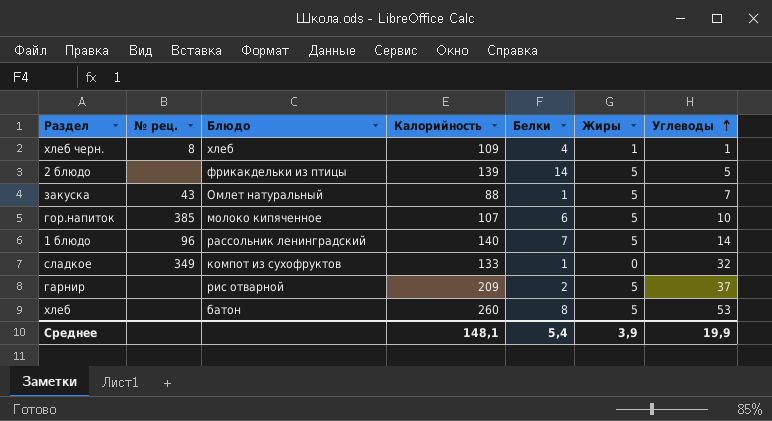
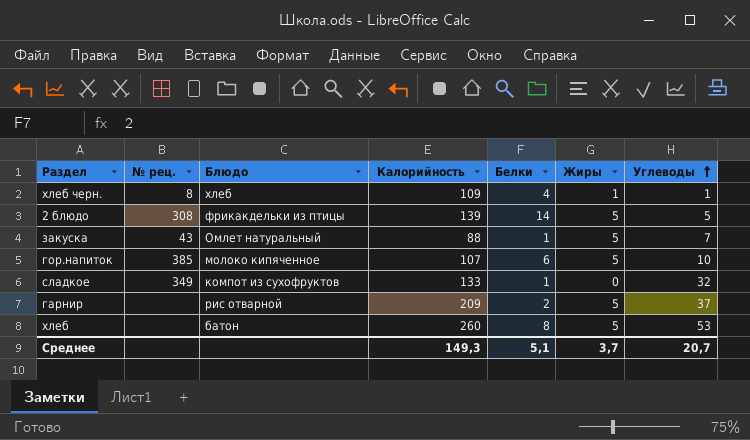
row 1 блюдо: 96 | рассольник ленинградский | 140 | 7 | 5 | 14 -> none
2 блюдо | № рец.: none -> 308
Среднее | Калорийность: 148,1 -> 149,3
Среднее | Белки: 5,4 -> 5,1
Среднее | Жиры: 3,9 -> 3,7
Среднее | Углеводы: 19,9 -> 20,7

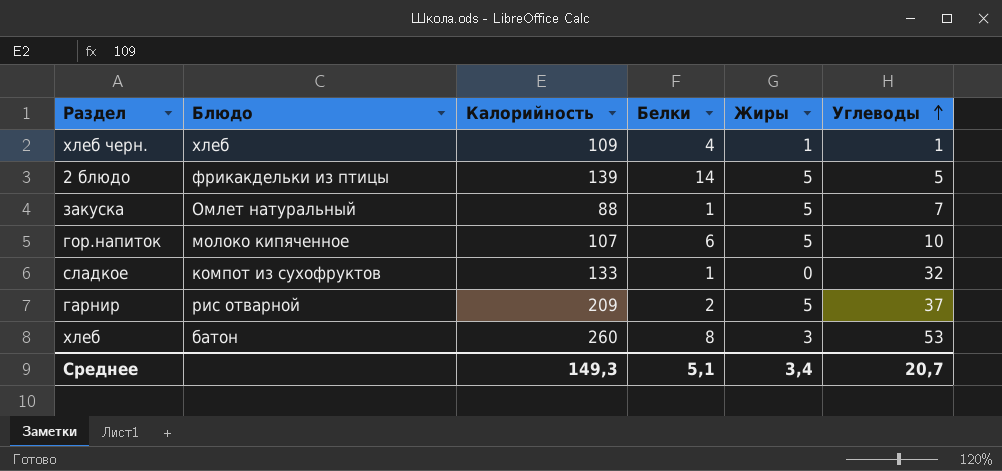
column № рец. | position: 2 -> none
хлеб | Жиры: 5 -> 3
Среднее | Жиры: 3,7 -> 3,4

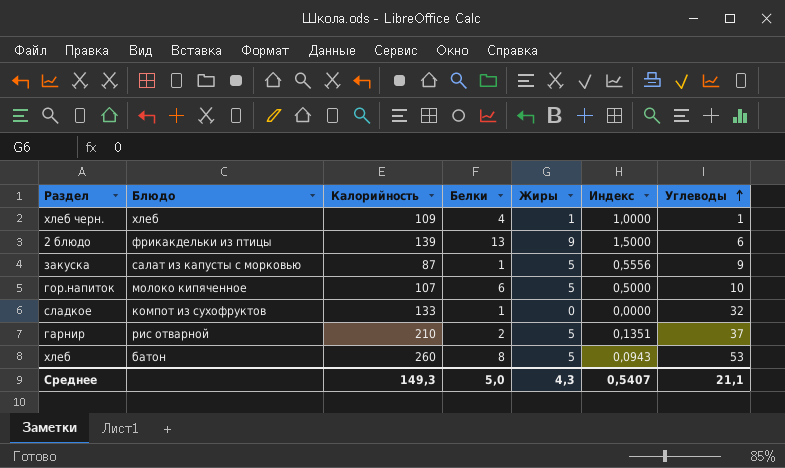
column Индекс | formula: none -> [Жиры] / [Углеводы]
2 блюдо | Белки: 14 -> 13
2 блюдо | Жиры: 5 -> 9
2 блюдо | Углеводы: 5 -> 6
закуска | Блюдо: Омлет натуральный -> салат из капусты с морковью
закуска | Калорийность: 88 -> 87
закуска | Углеводы: 7 -> 9
гарнир | Калорийность: 209 -> 210
хлеб | Жиры: 3 -> 5
Среднее | Белки: 5,1 -> 5,0
Среднее | Жиры: 3,4 -> 4,3
Среднее | Углеводы: 20,7 -> 21,1

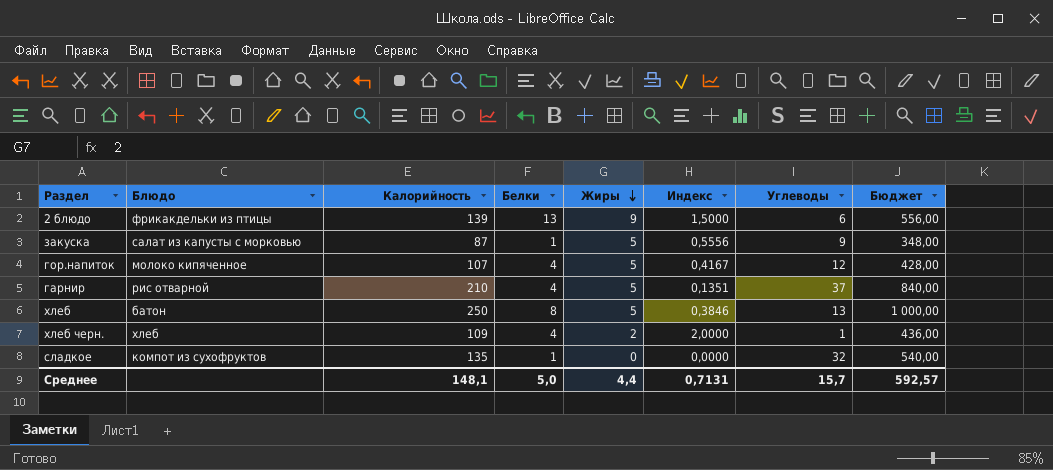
row order: Углеводы ascending -> Жиры descending
column Бюджет | formula: none -> [Калорийность] * 4
гор.напиток | Белки: 6 -> 4
гор.напиток | Индекс: 0,5000 -> 0,4167
гор.напиток | Углеводы: 10 -> 12
гарнир | Белки: 2 -> 4
хлеб | Калорийность: 260 -> 250
хлеб | Индекс: 0,0943 -> 0,3846
хлеб | Углеводы: 53 -> 13
хлеб черн. | Жиры: 1 -> 2
хлеб черн. | Индекс: 1,0000 -> 2,0000
сладкое | Калорийность: 133 -> 135
Среднее | Калорийность: 149,3 -> 148,1
Среднее | Жиры: 4,3 -> 4,4
Среднее | Индекс: 0,5407 -> 0,7131
Среднее | Углеводы: 21,1 -> 15,7

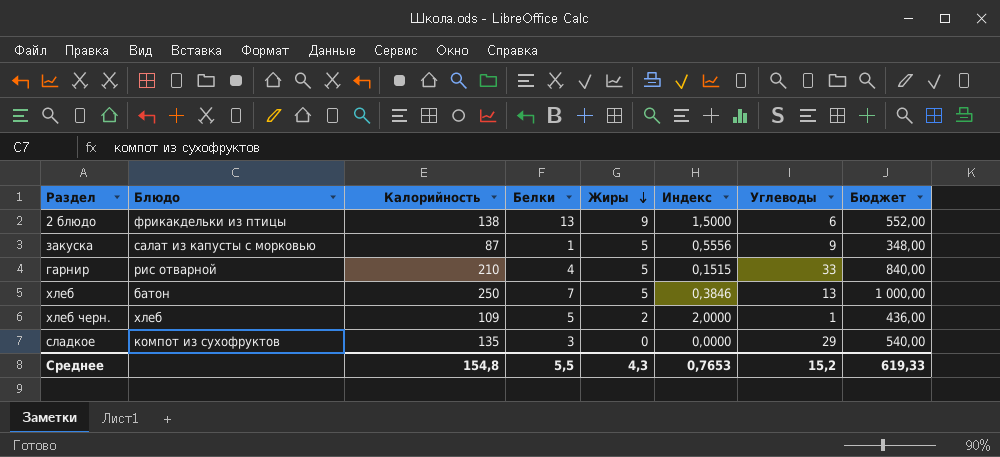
row гор.напиток: молоко кипяченное | 107 | 4 | 5 | 0,4167 | 12 | 428,00 -> none
2 блюдо | Калорийность: 139 -> 138
2 блюдо | Бюджет: 556,00 -> 552,00
гарнир | Индекс: 0,1351 -> 0,1515
гарнир | Углеводы: 37 -> 33
хлеб | Белки: 8 -> 7
хлеб черн. | Белки: 4 -> 5
сладкое | Белки: 1 -> 3
сладкое | Углеводы: 32 -> 29
Среднее | Калорийность: 148,1 -> 154,8
Среднее | Белки: 5,0 -> 5,5
Среднее | Жиры: 4,4 -> 4,3
Среднее | Индекс: 0,7131 -> 0,7653
Среднее | Углеводы: 15,7 -> 15,2
Среднее | Бюджет: 592,57 -> 619,33

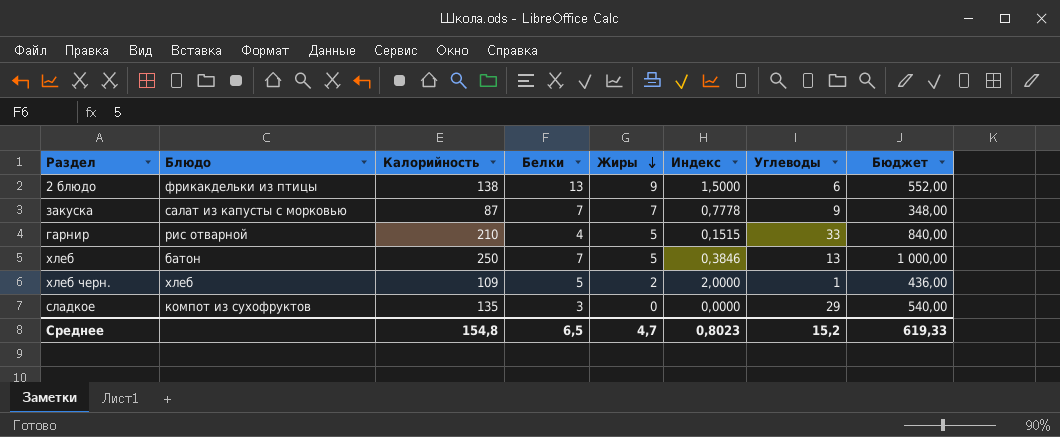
закуска | Белки: 1 -> 7
закуска | Жиры: 5 -> 7
закуска | Индекс: 0,5556 -> 0,7778
Среднее | Белки: 5,5 -> 6,5
Среднее | Жиры: 4,3 -> 4,7
Среднее | Индекс: 0,7653 -> 0,8023

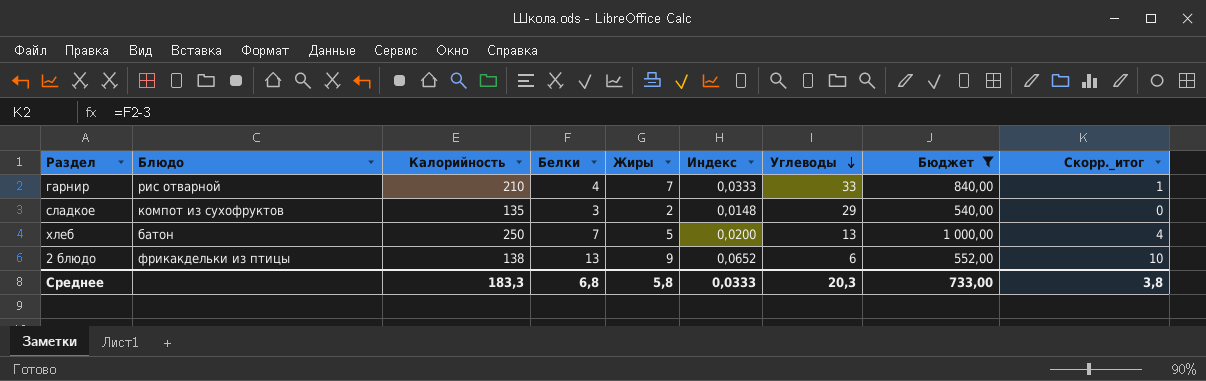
filter: none -> Бюджет >= 540,00
row order: Жиры descending -> Углеводы descending
column Индекс | formula: [Жиры] / [Углеводы] -> [Жиры] / [Калорийность]
column Скорр._итог | formula: none -> [Белки] - 3
гарнир | Жиры: 5 -> 7
сладкое | Жиры: 0 -> 2
Среднее | Калорийность: 154,8 -> 183,3
Среднее | Белки: 6,5 -> 6,8
Среднее | Жиры: 4,7 -> 5,8
Среднее | Индекс: 0,8023 -> 0,0333
Среднее | Углеводы: 15,2 -> 20,3
Среднее | Бюджет: 619,33 -> 733,00

